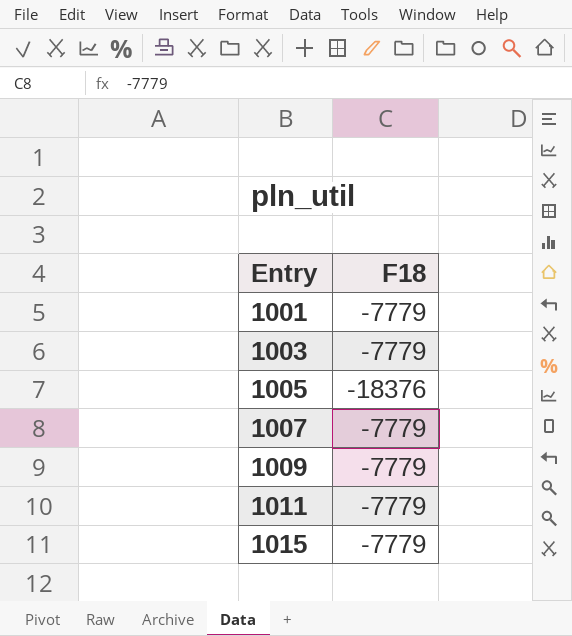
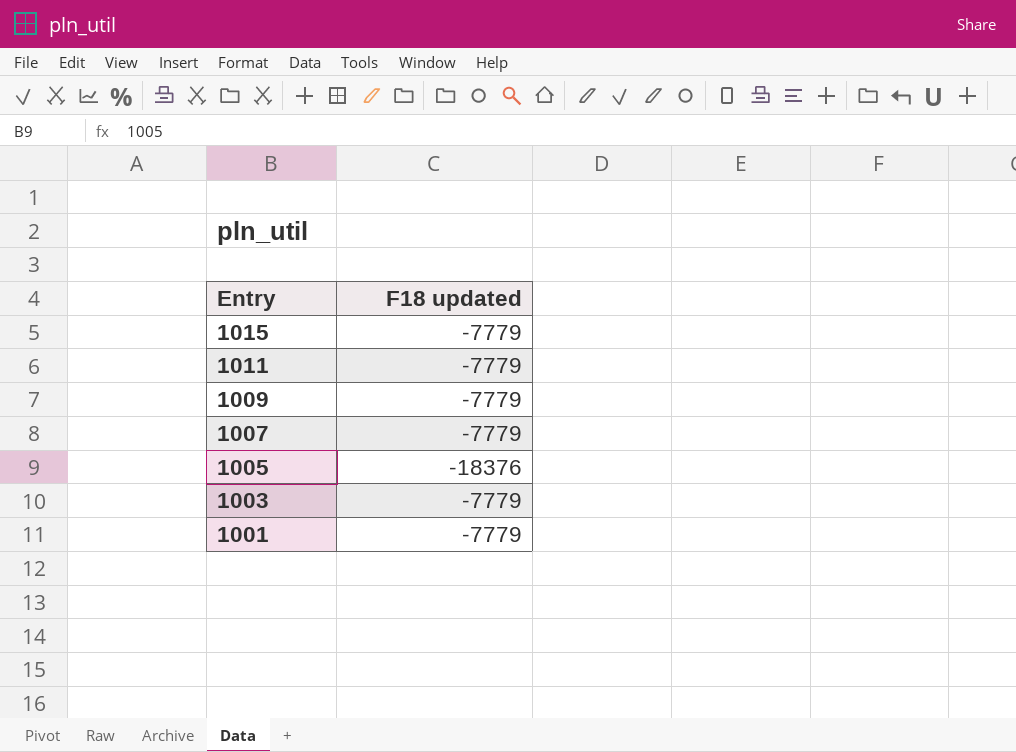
row order: Entry ascending -> Entry descending
column name: F18 -> F18 updated

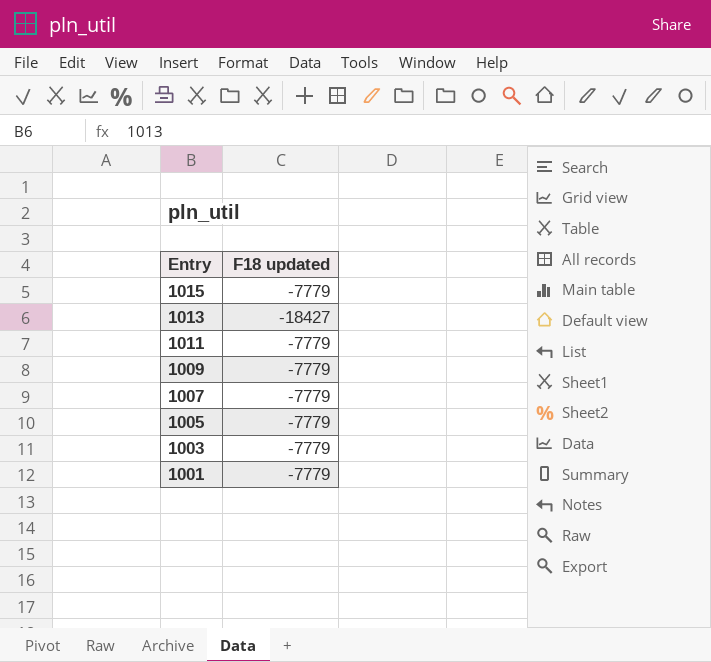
row 1013: none -> -18427
1005 | F18 updated: -18376 -> -7779

